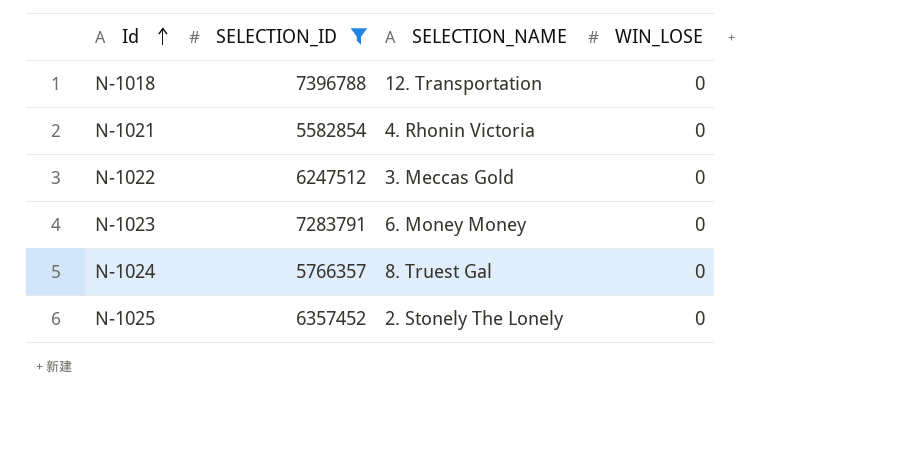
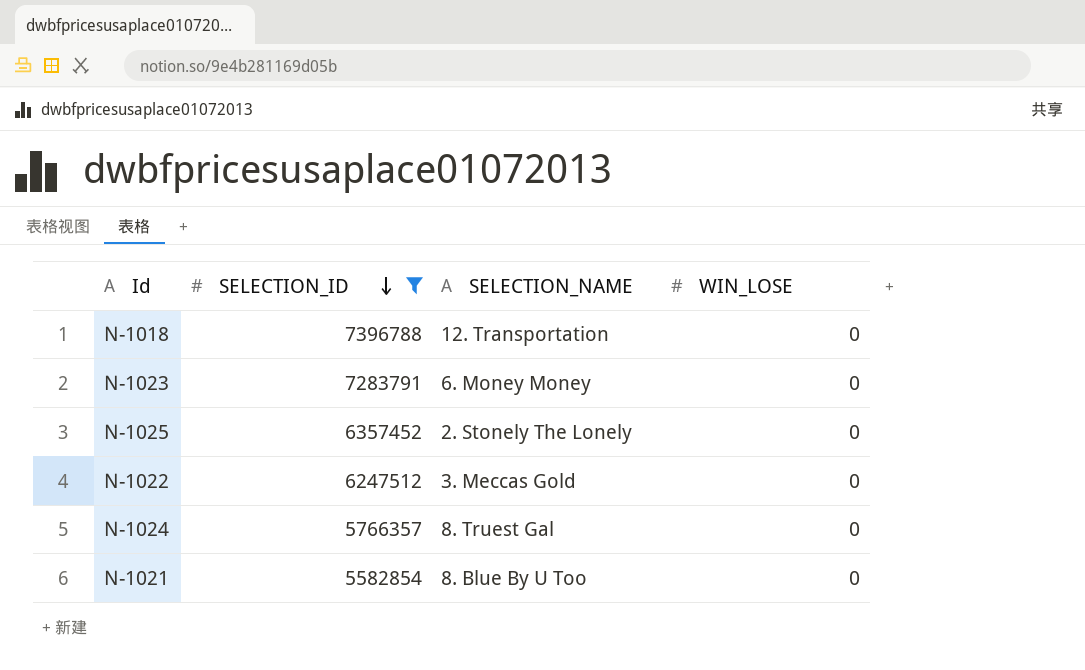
row order: Id ascending -> SELECTION_ID descending
N-1021 | SELECTION_NAME: 4. Rhonin Victoria -> 8. Blue By U Too

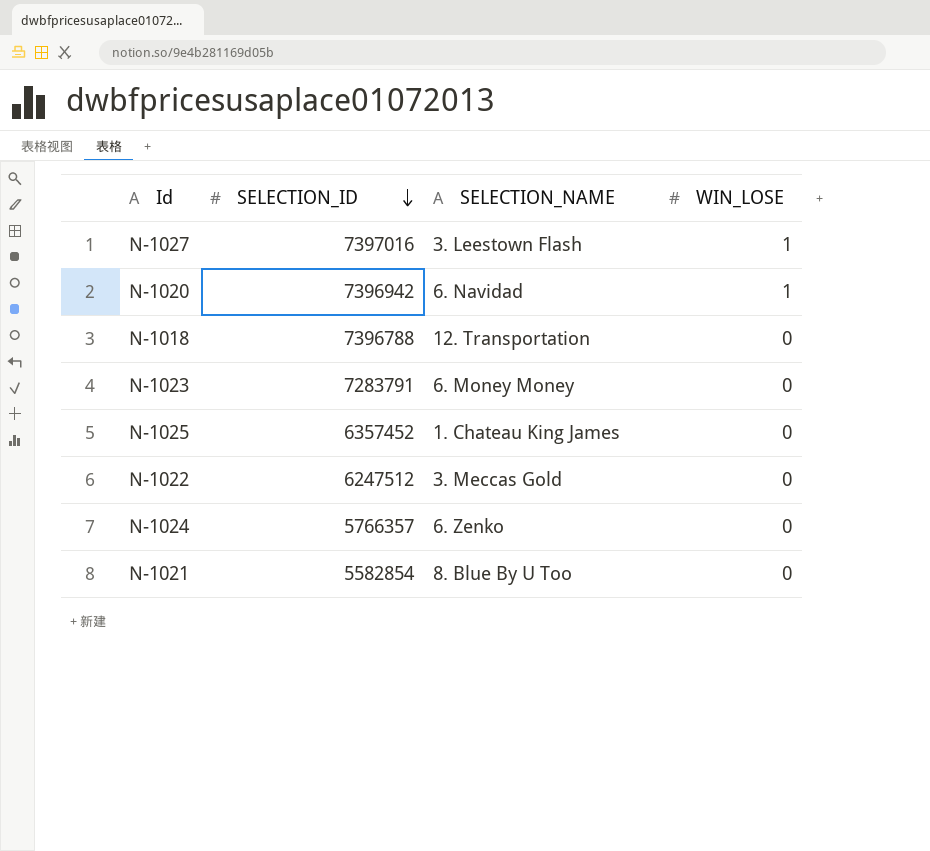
filter: SELECTION_ID <= 7396788 -> none
N-1025 | SELECTION_NAME: 2. Stonely The Lonely -> 1. Chateau King James
N-1024 | SELECTION_NAME: 8. Truest Gal -> 6. Zenko

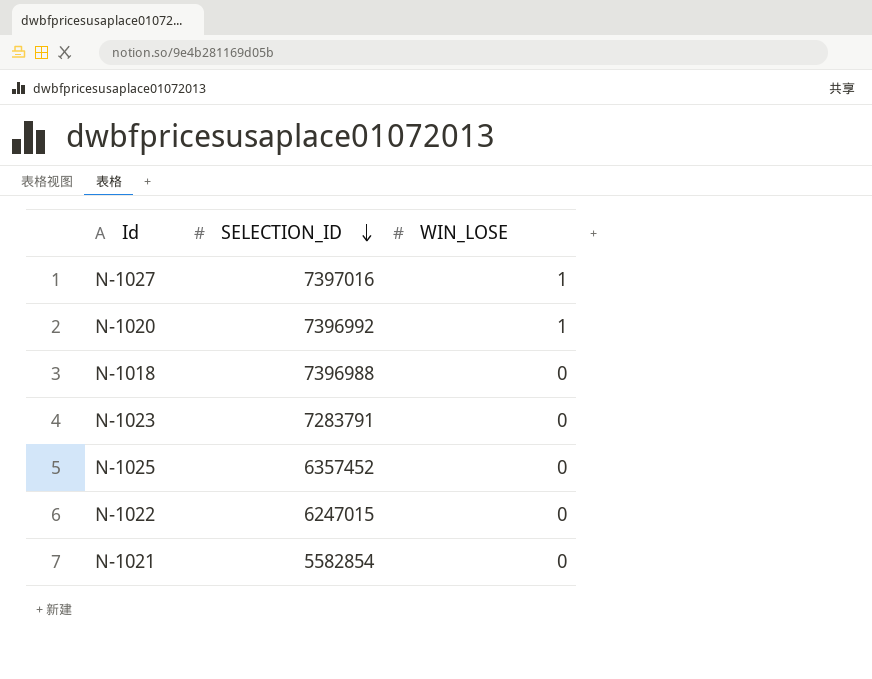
column SELECTION_NAME | position: 3 -> none
row N-1024: 5766357 | 6. Zenko | 0 -> none
N-1020 | SELECTION_ID: 7396942 -> 7396992
N-1018 | SELECTION_ID: 7396788 -> 7396988
N-1022 | SELECTION_ID: 6247512 -> 6247015

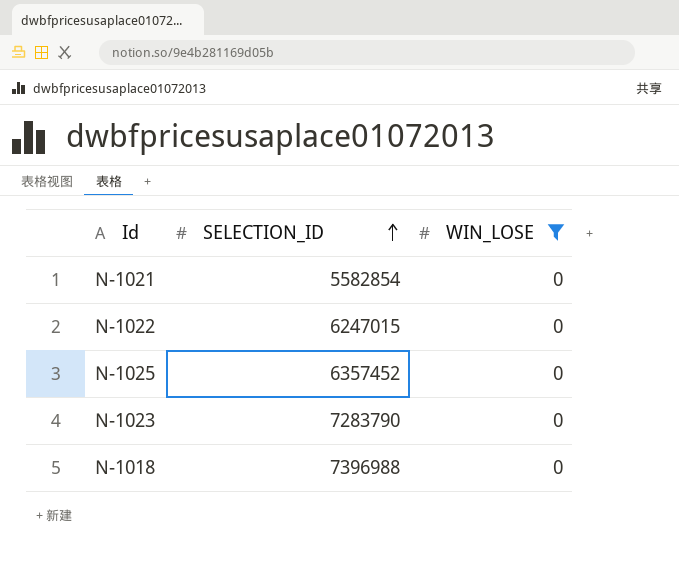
filter: none -> WIN_LOSE = 0
row order: SELECTION_ID descending -> SELECTION_ID ascending
N-1023 | SELECTION_ID: 7283791 -> 7283790

